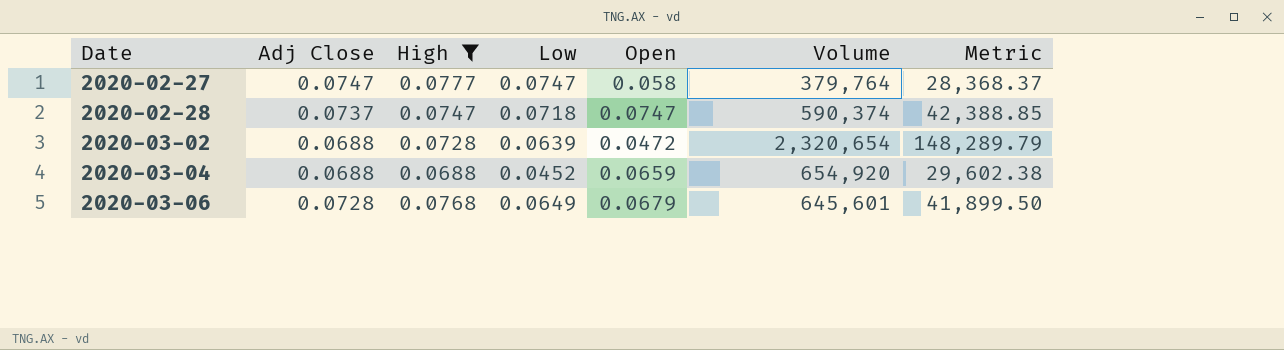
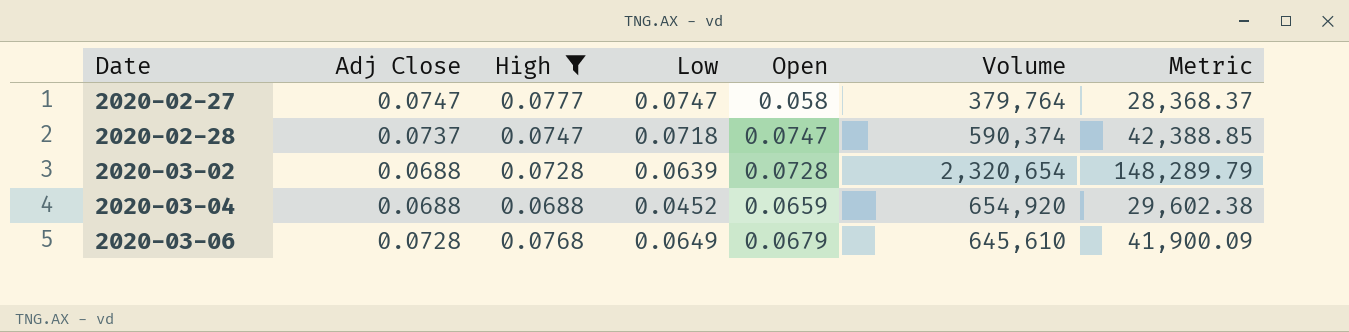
2020-03-02 | Open: 0.0472 -> 0.0728
2020-03-06 | Volume: 645,601 -> 645,610
2020-03-06 | Metric: 41,899.50 -> 41,900.09

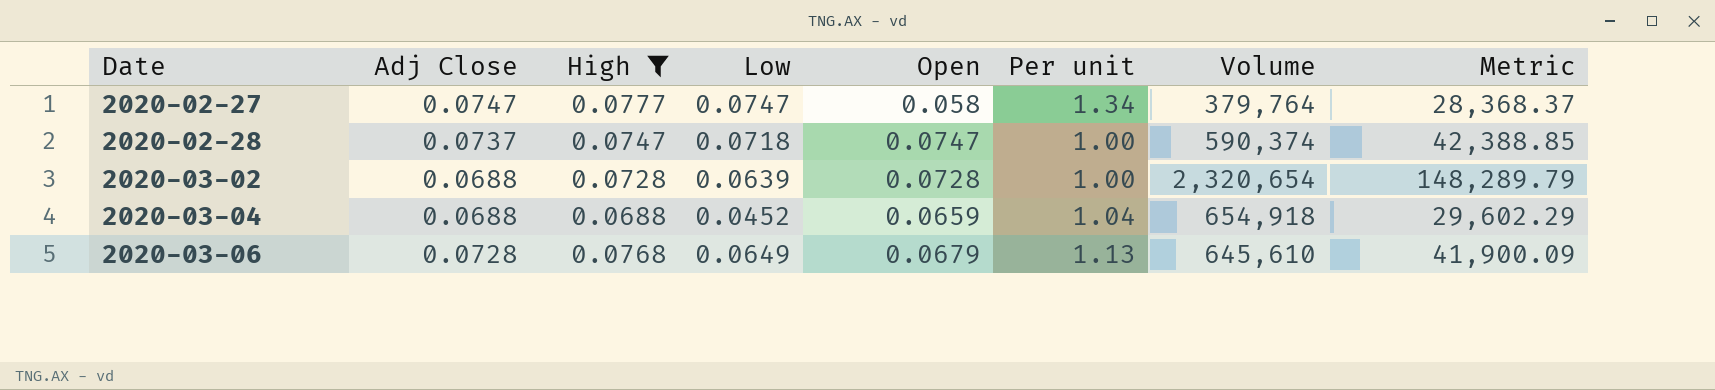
column Per unit | formula: none -> [High] / [Open]
2020-03-04 | Volume: 654,920 -> 654,918
2020-03-04 | Metric: 29,602.38 -> 29,602.29

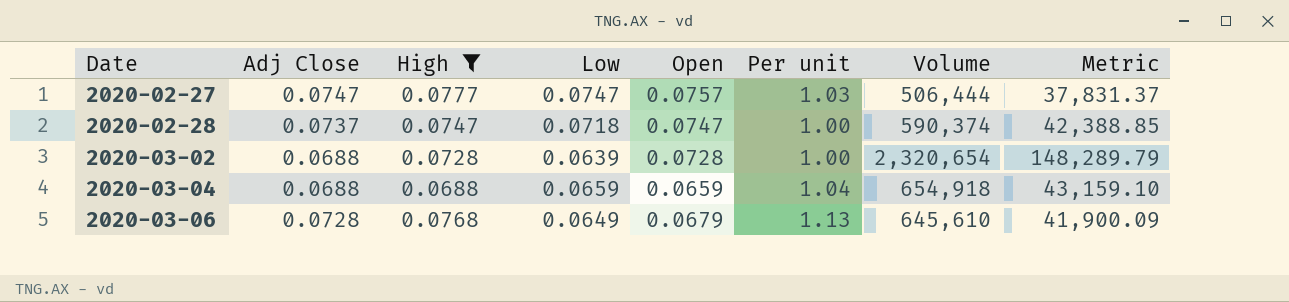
2020-02-27 | Open: 0.058 -> 0.0757
2020-02-27 | Per unit: 1.34 -> 1.03
2020-02-27 | Volume: 379,764 -> 506,444
2020-02-27 | Metric: 28,368.37 -> 37,831.37
2020-03-04 | Low: 0.0452 -> 0.0659
2020-03-04 | Metric: 29,602.29 -> 43,159.10

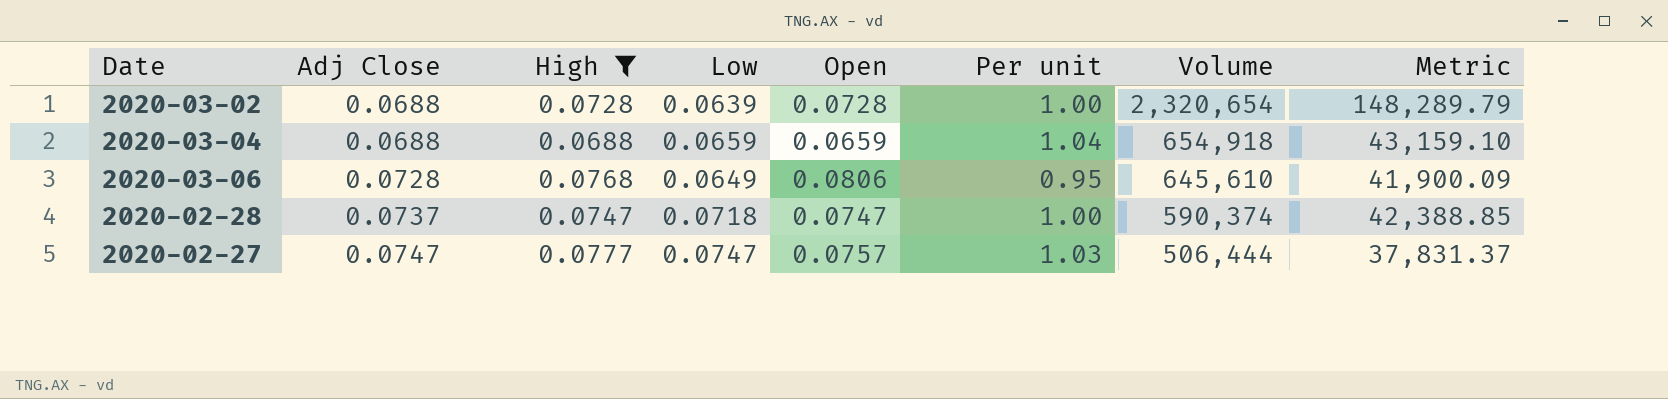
row order: Date ascending -> Adj Close ascending
2020-03-06 | Open: 0.0679 -> 0.0806
2020-03-06 | Per unit: 1.13 -> 0.95

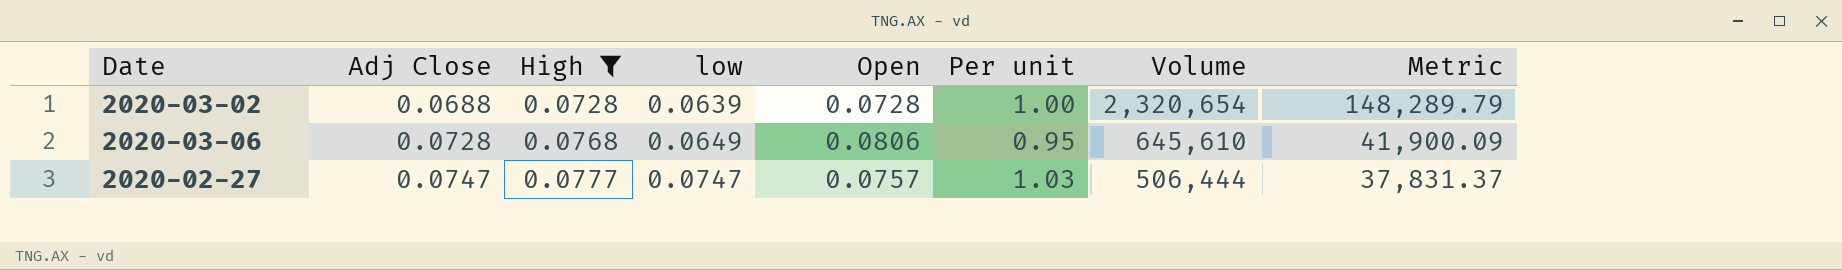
column name: Low -> low
row 2020-03-04: 0.0688 | 0.0688 | 0.0659 | 0.0659 | 1.04 | 654,918 | 43,159.10 -> none
row 2020-02-28: 0.0737 | 0.0747 | 0.0718 | 0.0747 | 1.00 | 590,374 | 42,388.85 -> none

